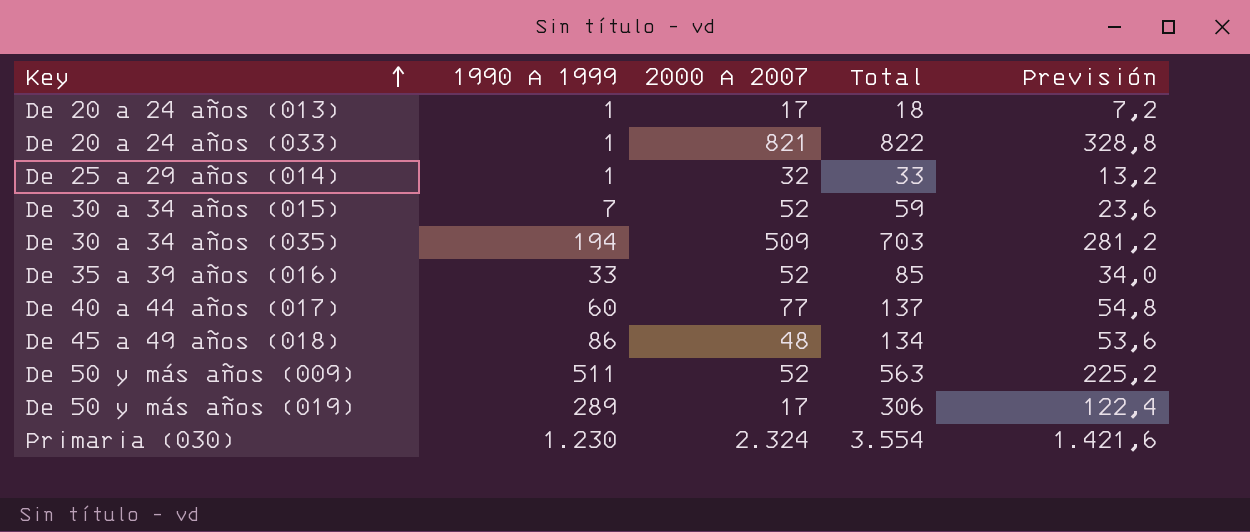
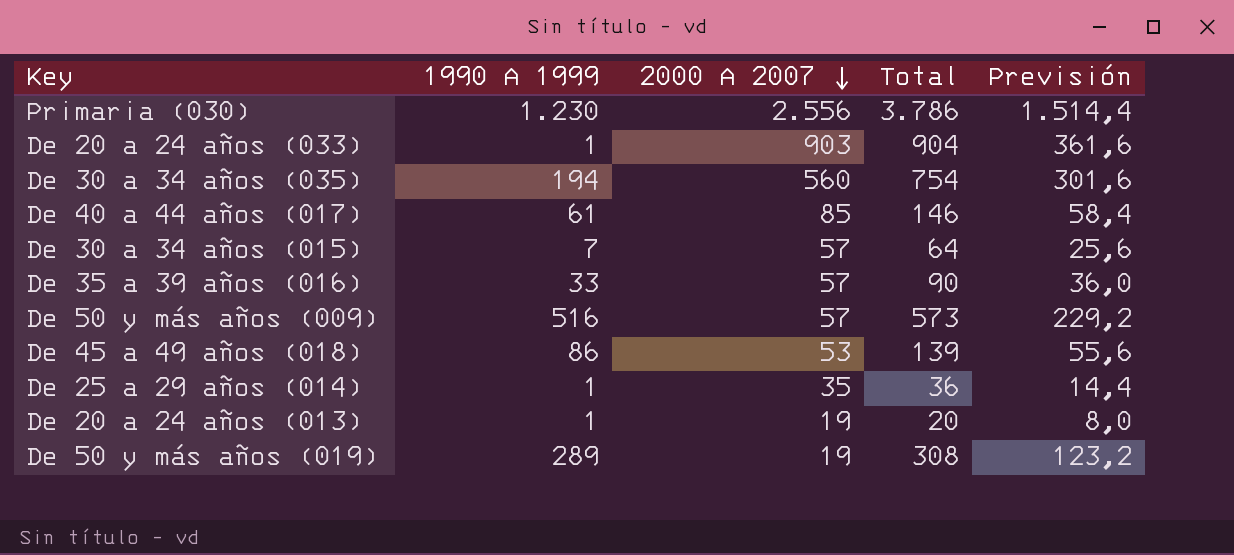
row order: Key ascending -> 2000 A 2007 descending
Primaria (030) | 2000 A 2007: 2.324 -> 2.556
Primaria (030) | Total: 3.554 -> 3.786
Primaria (030) | Previsión: 1.421,6 -> 1.514,4
De 20 a 24 años (033) | 2000 A 2007: 821 -> 903
De 20 a 24 años (033) | Total: 822 -> 904
De 20 a 24 años (033) | Previsión: 328,8 -> 361,6
De 30 a 34 años (035) | 2000 A 2007: 509 -> 560
De 30 a 34 años (035) | Total: 703 -> 754
De 30 a 34 años (035) | Previsión: 281,2 -> 301,6
De 40 a 44 años (017) | 1990 A 1999: 60 -> 61
De 40 a 44 años (017) | 2000 A 2007: 77 -> 85
De 40 a 44 años (017) | Total: 137 -> 146
De 40 a 44 años (017) | Previsión: 54,8 -> 58,4
De 30 a 34 años (015) | 2000 A 2007: 52 -> 57
De 30 a 34 años (015) | Total: 59 -> 64
De 30 a 34 años (015) | Previsión: 23,6 -> 25,6
De 35 a 39 años (016) | 2000 A 2007: 52 -> 57
De 35 a 39 años (016) | Total: 85 -> 90
De 35 a 39 años (016) | Previsión: 34,0 -> 36,0
De 50 y más años (009) | 1990 A 1999: 511 -> 516
De 50 y más años (009) | 2000 A 2007: 52 -> 57
De 50 y más años (009) | Total: 563 -> 573
De 50 y más años (009) | Previsión: 225,2 -> 229,2
De 45 a 49 años (018) | 2000 A 2007: 48 -> 53
De 45 a 49 años (018) | Total: 134 -> 139
De 45 a 49 años (018) | Previsión: 53,6 -> 55,6
De 25 a 29 años (014) | 2000 A 2007: 32 -> 35
De 25 a 29 años (014) | Total: 33 -> 36
De 25 a 29 años (014) | Previsión: 13,2 -> 14,4
De 20 a 24 años (013) | 2000 A 2007: 17 -> 19
De 20 a 24 años (013) | Total: 18 -> 20
De 20 a 24 años (013) | Previsión: 7,2 -> 8,0
De 50 y más años (019) | 2000 A 2007: 17 -> 19
De 50 y más años (019) | Total: 306 -> 308
De 50 y más años (019) | Previsión: 122,4 -> 123,2

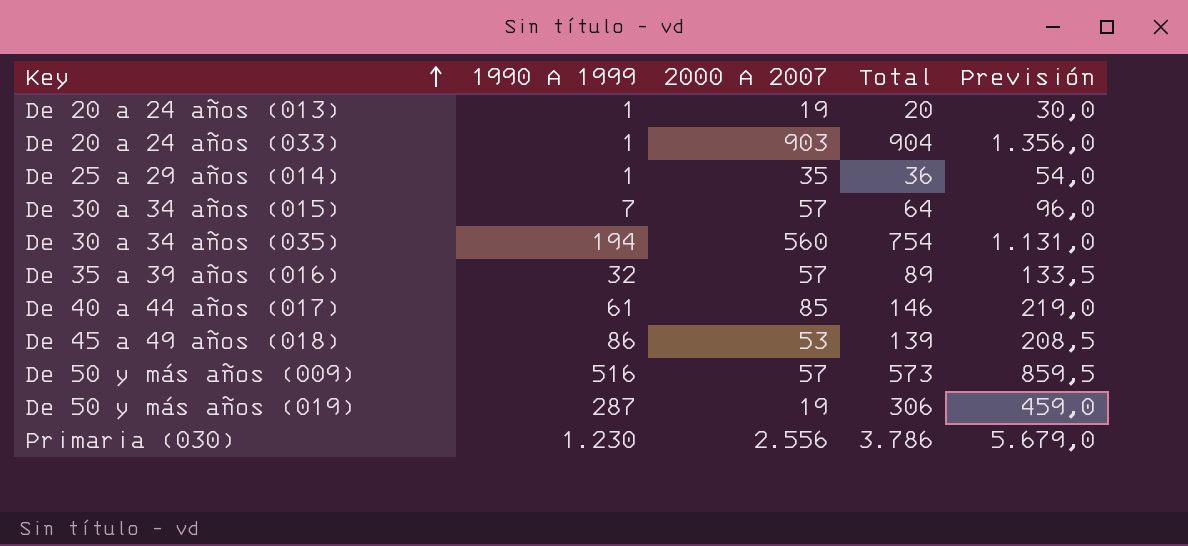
row order: 2000 A 2007 descending -> Key ascending
column Previsión | formula: [Total] * 0,4 -> [Total] * 1,5
De 35 a 39 años (016) | 1990 A 1999: 33 -> 32
De 35 a 39 años (016) | Total: 90 -> 89
De 50 y más años (019) | 1990 A 1999: 289 -> 287
De 50 y más años (019) | Total: 308 -> 306

